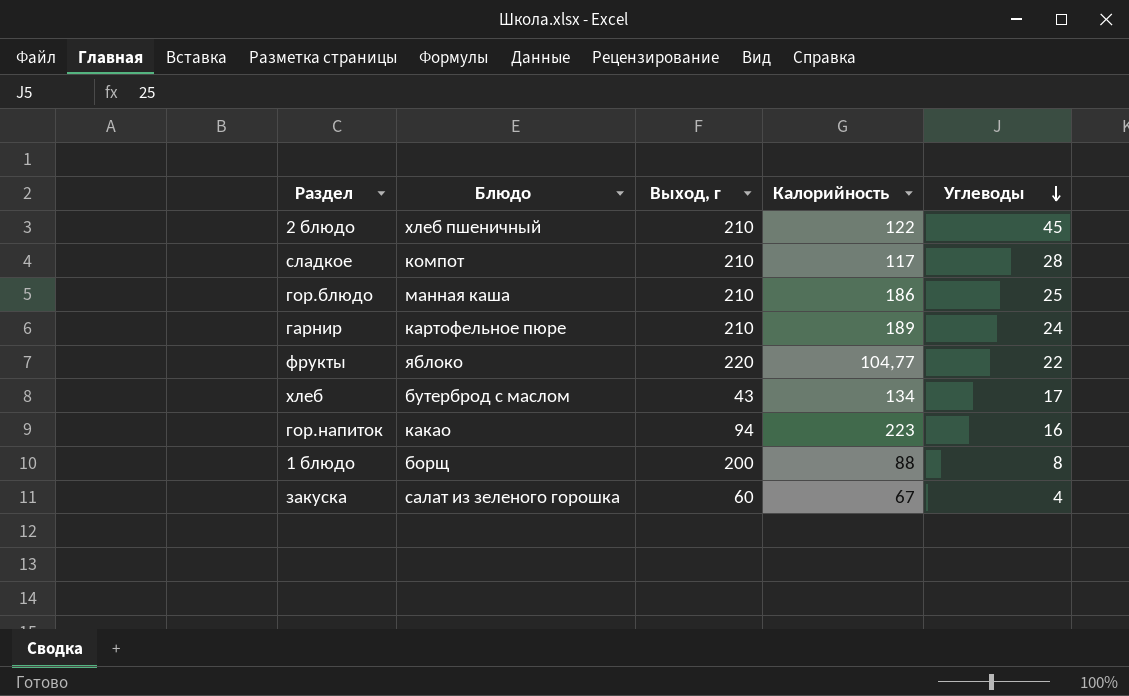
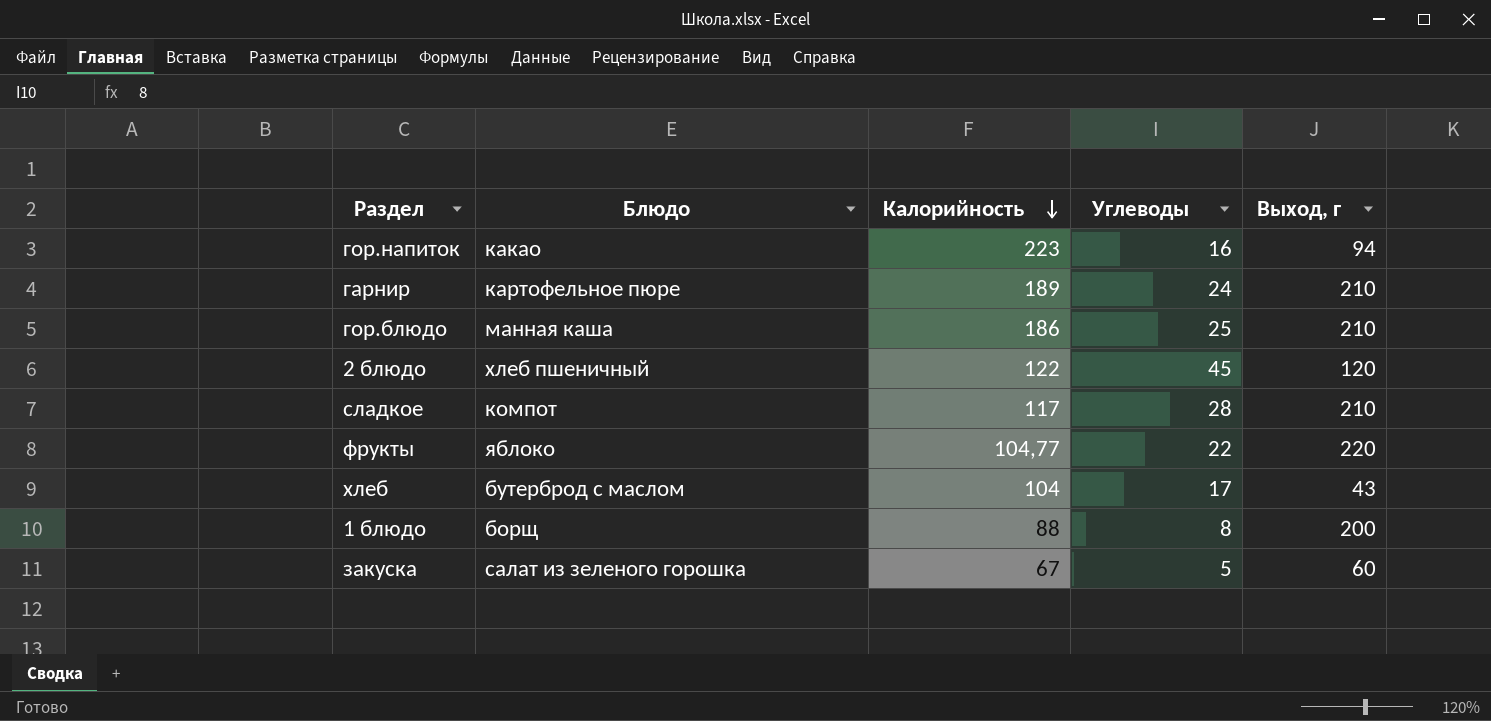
row order: Углеводы descending -> Калорийность descending
column Выход, г | position: 3 -> 5
2 блюдо | Выход, г: 210 -> 120
хлеб | Калорийность: 134 -> 104
закуска | Углеводы: 4 -> 5

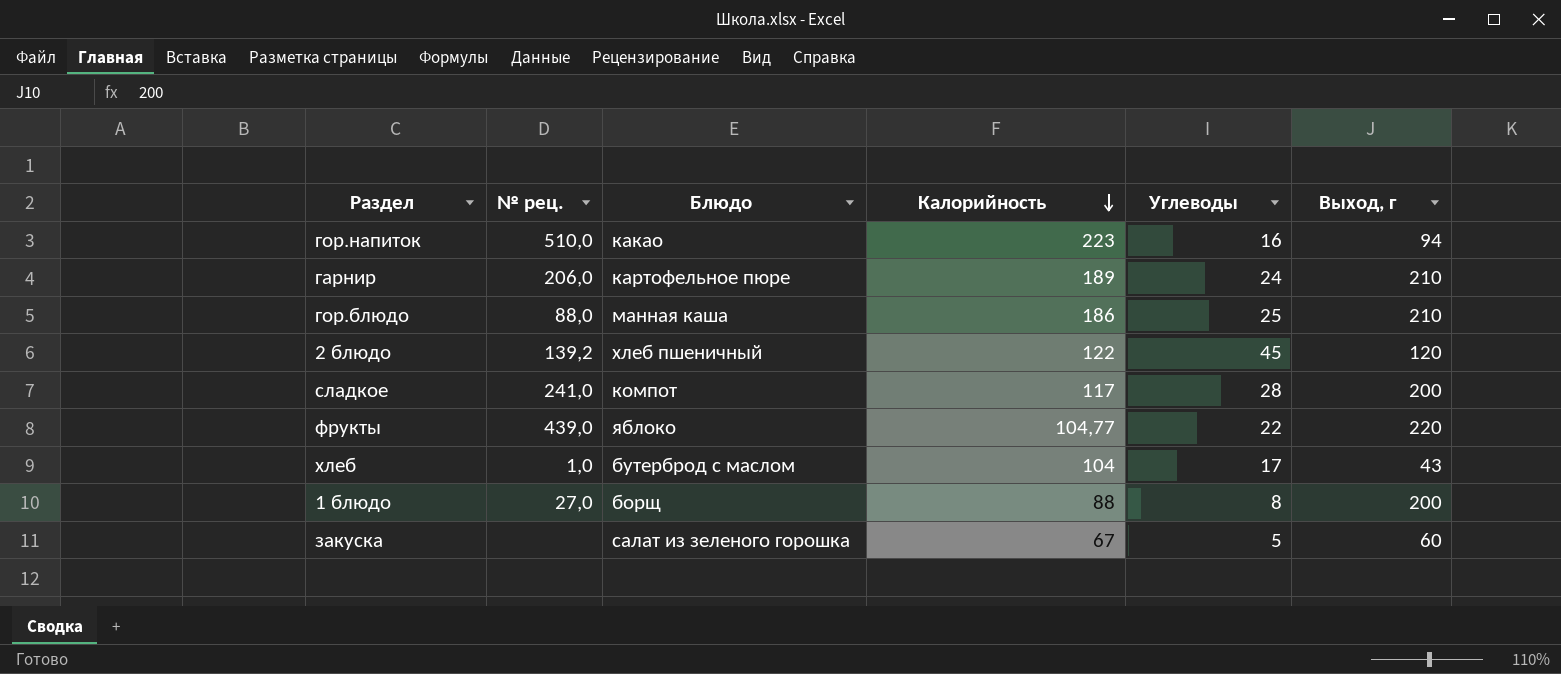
column № рец. | position: none -> 2
сладкое | Выход, г: 210 -> 200

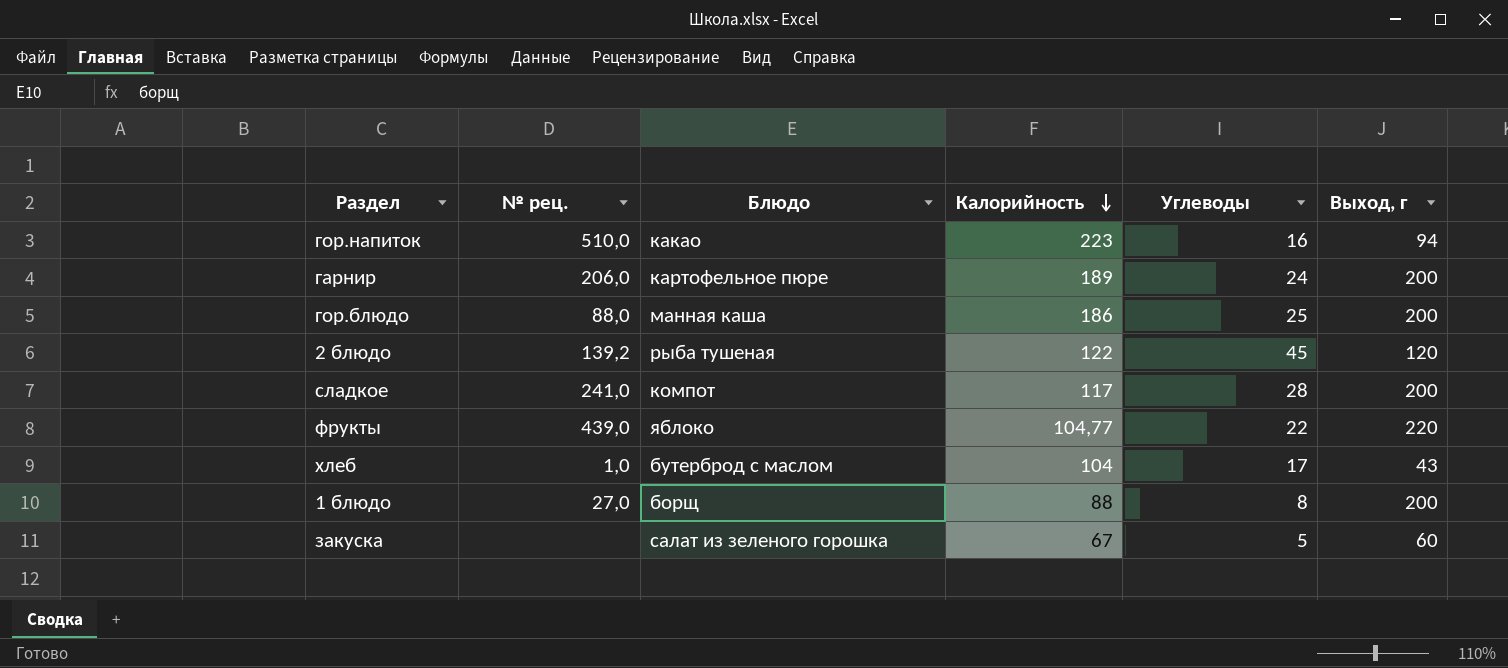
гарнир | Выход, г: 210 -> 200
гор.блюдо | Выход, г: 210 -> 200
2 блюдо | Блюдо: хлеб пшеничный -> рыба тушеная

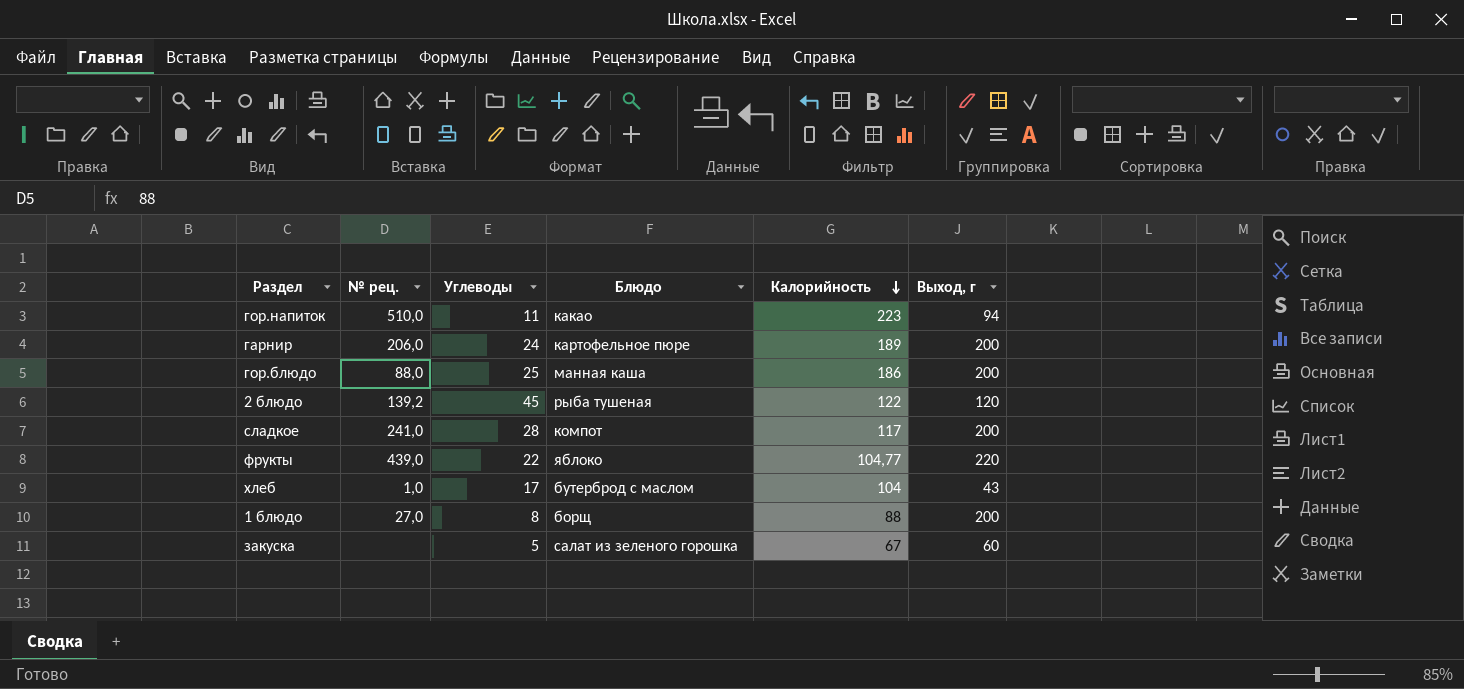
column Углеводы | position: 5 -> 3
гор.напиток | Углеводы: 16 -> 11

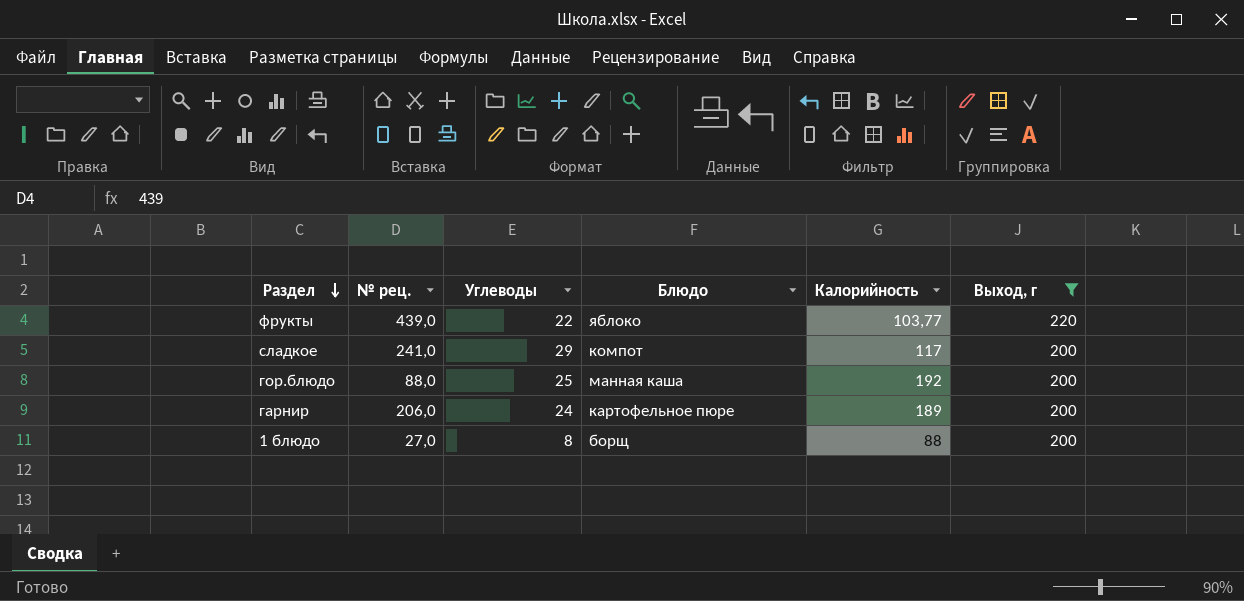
filter: none -> Выход, г >= 200
row order: Калорийность descending -> Раздел descending
фрукты | Калорийность: 104,77 -> 103,77
сладкое | Углеводы: 28 -> 29
гор.блюдо | Калорийность: 186 -> 192

